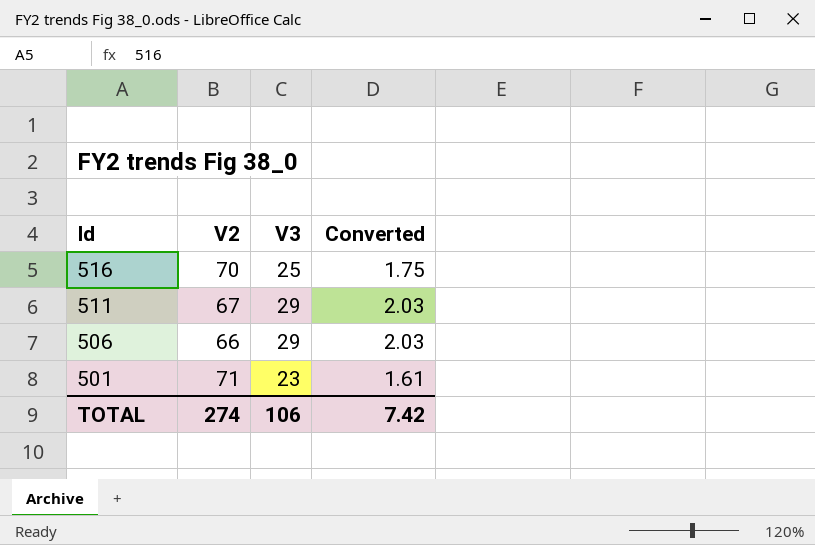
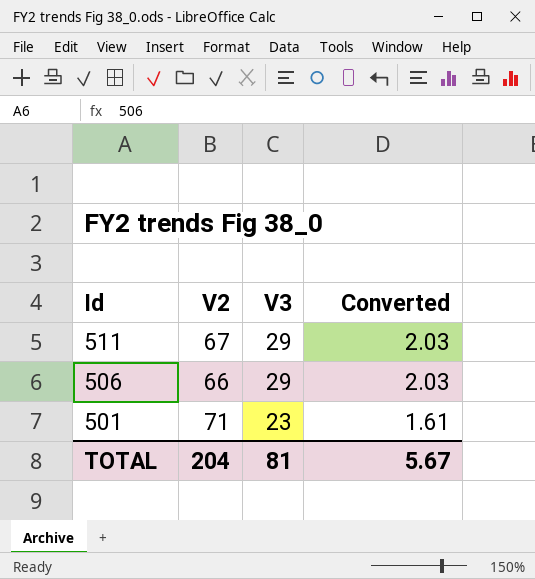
row 516: 70 | 25 | 1.75 -> none
TOTAL | V2: 274 -> 204
TOTAL | V3: 106 -> 81
TOTAL | Converted: 7.42 -> 5.67

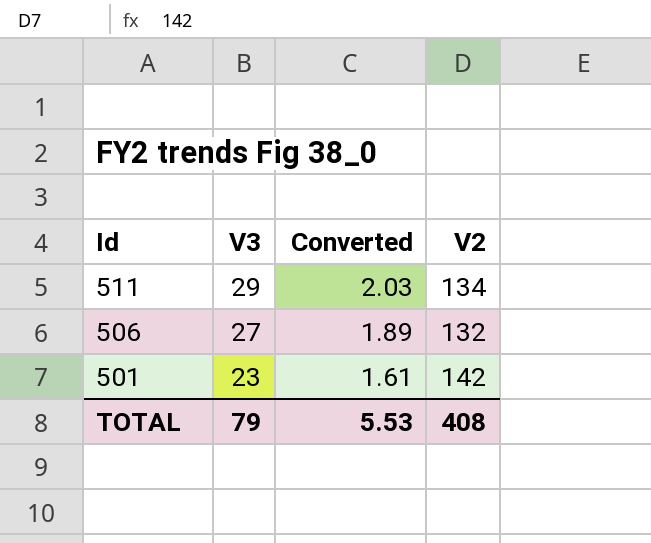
column V2 | position: 2 -> 4
511 | V2: 67 -> 134
506 | V3: 29 -> 27
506 | Converted: 2.03 -> 1.89
506 | V2: 66 -> 132
501 | V2: 71 -> 142
TOTAL | V3: 81 -> 79
TOTAL | Converted: 5.67 -> 5.53
TOTAL | V2: 204 -> 408

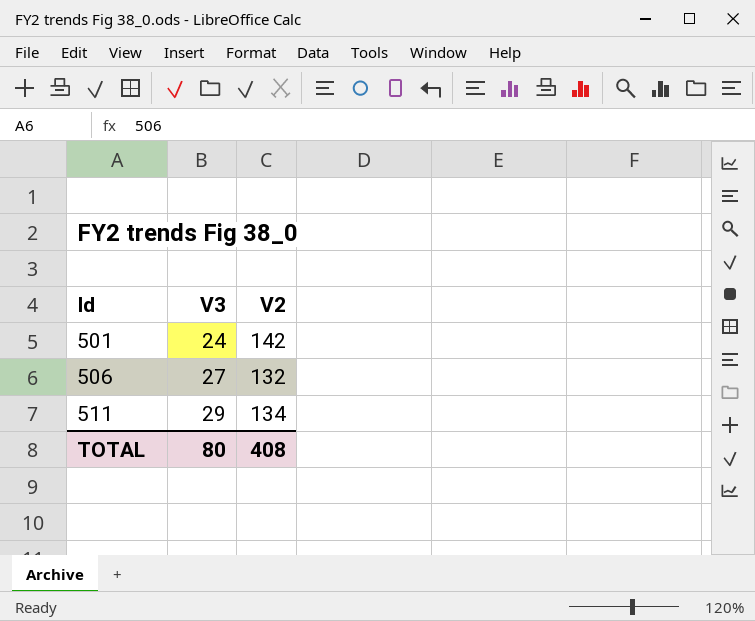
row order: Id descending -> Id ascending
column Converted | formula: [V3] * 0.07 -> none
501 | V3: 23 -> 24
TOTAL | V3: 79 -> 80

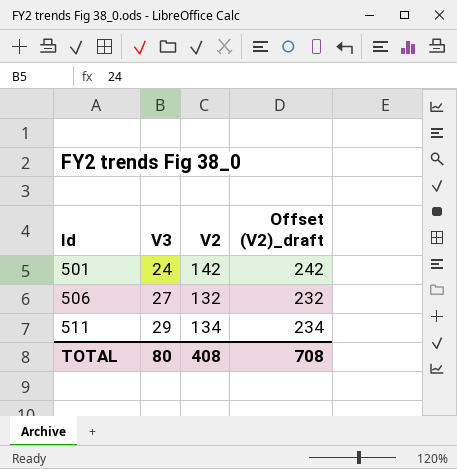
column Offset (V2)_draft | formula: none -> [V2] + 100

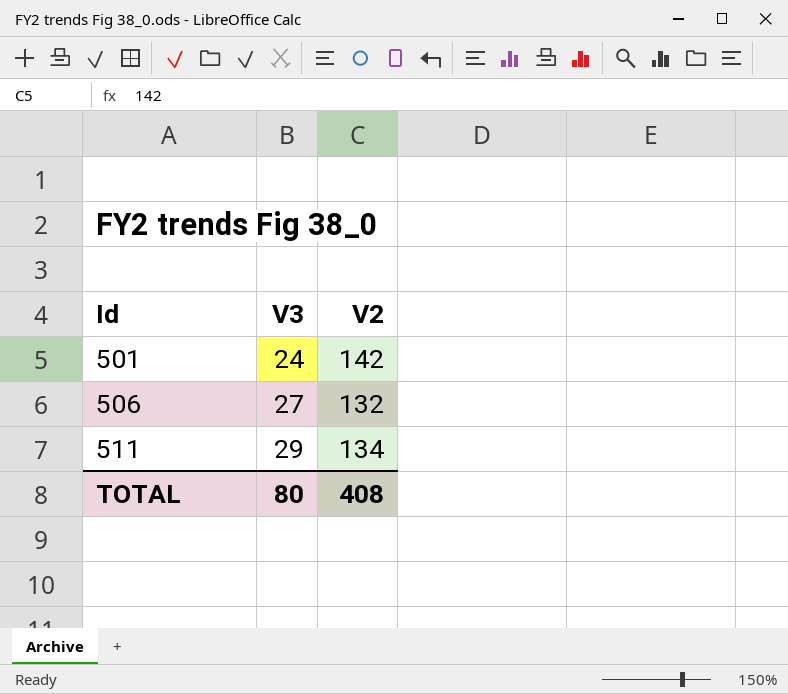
column Offset (V2)_draft | formula: [V2] + 100 -> none

